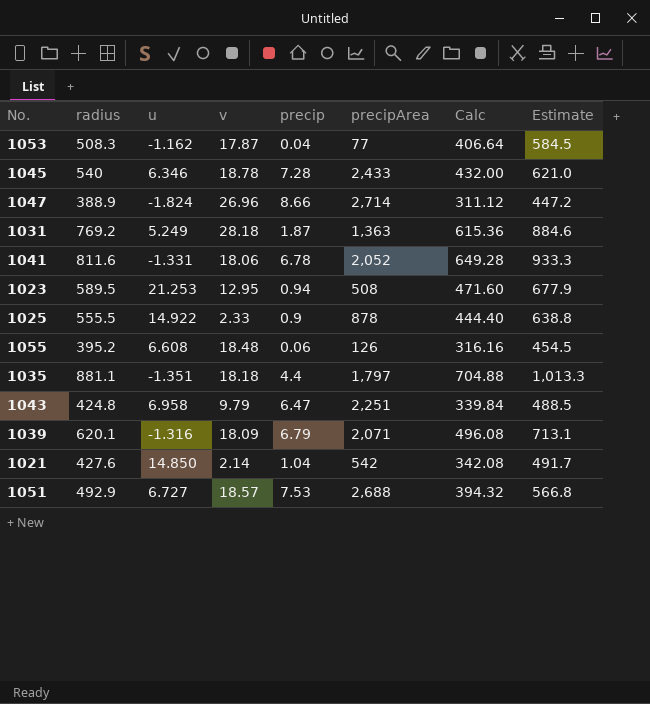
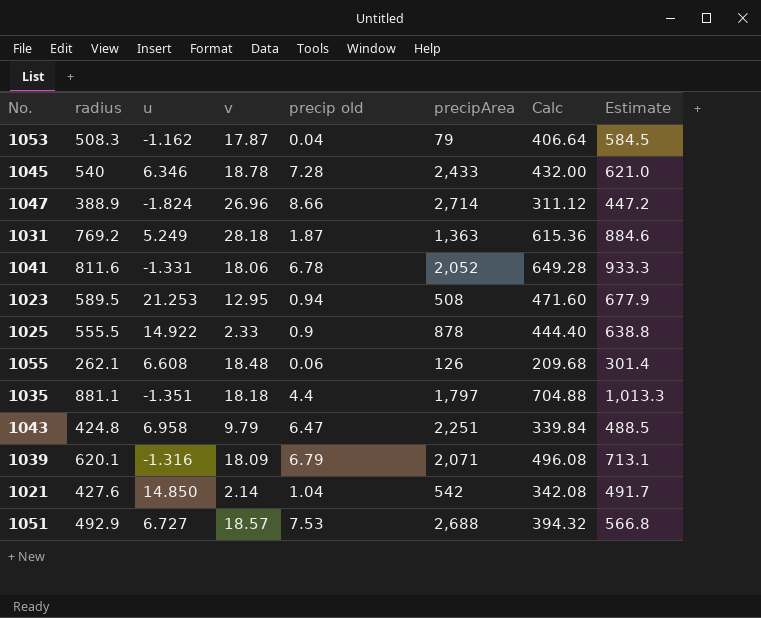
column name: precip -> precip old
1053 | precipArea: 77 -> 79
1055 | radius: 395.2 -> 262.1
1055 | Calc: 316.16 -> 209.68
1055 | Estimate: 454.5 -> 301.4

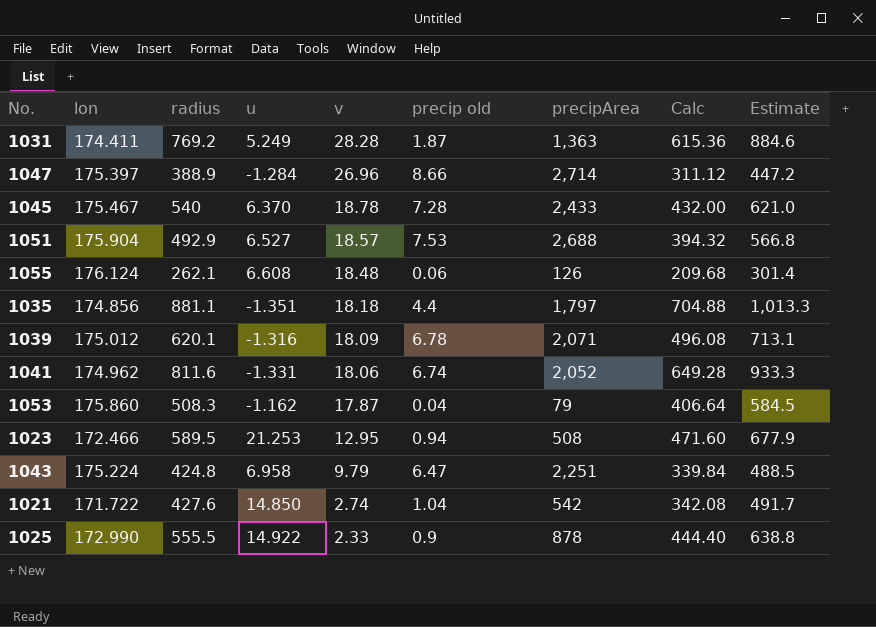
row order: none -> v descending
column lon | position: none -> 2
1031 | v: 28.18 -> 28.28
1047 | u: -1.824 -> -1.284
1045 | u: 6.346 -> 6.370
1051 | u: 6.727 -> 6.527
1039 | precip old: 6.79 -> 6.78
1041 | precip old: 6.78 -> 6.74
1021 | v: 2.14 -> 2.74

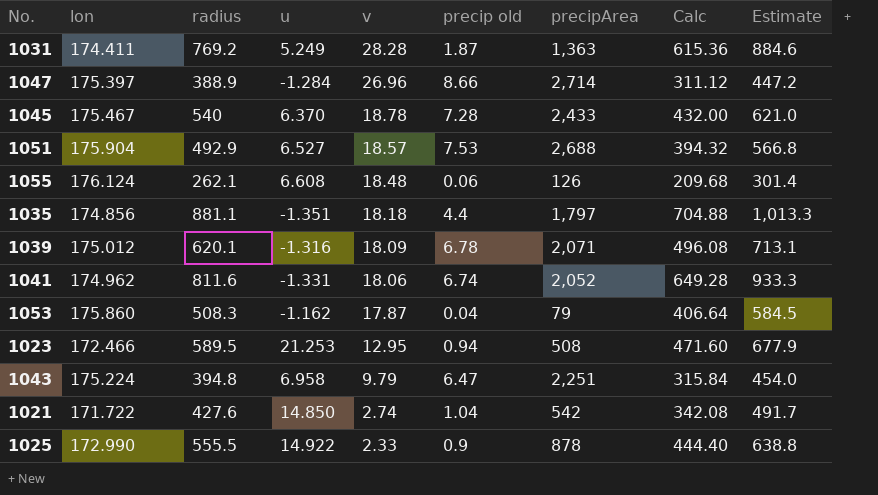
1043 | radius: 424.8 -> 394.8
1043 | Calc: 339.84 -> 315.84
1043 | Estimate: 488.5 -> 454.0

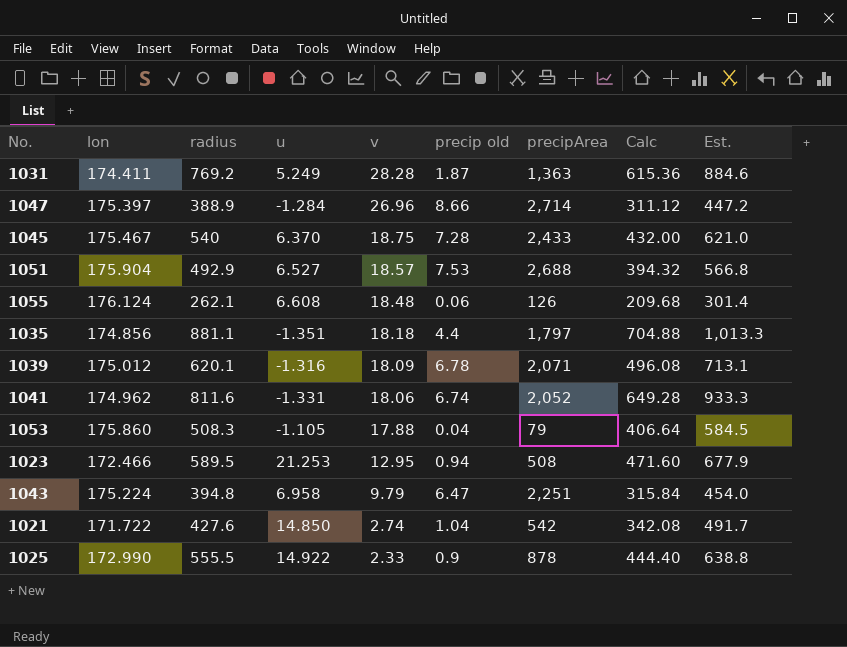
column name: Estimate -> Est.
1045 | v: 18.78 -> 18.75
1053 | u: -1.162 -> -1.105
1053 | v: 17.87 -> 17.88

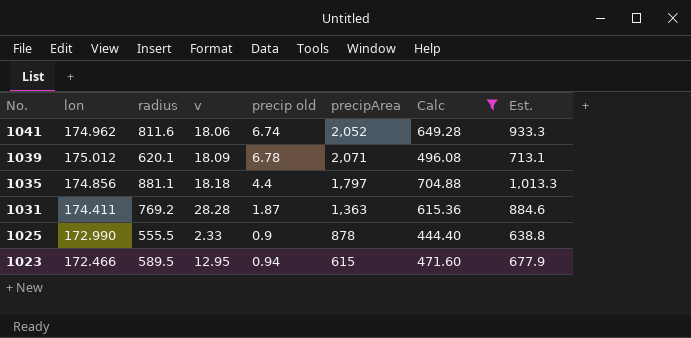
filter: none -> Calc >= 444.40
row order: v descending -> No. descending
column u | position: 4 -> none
1023 | precipArea: 508 -> 615

